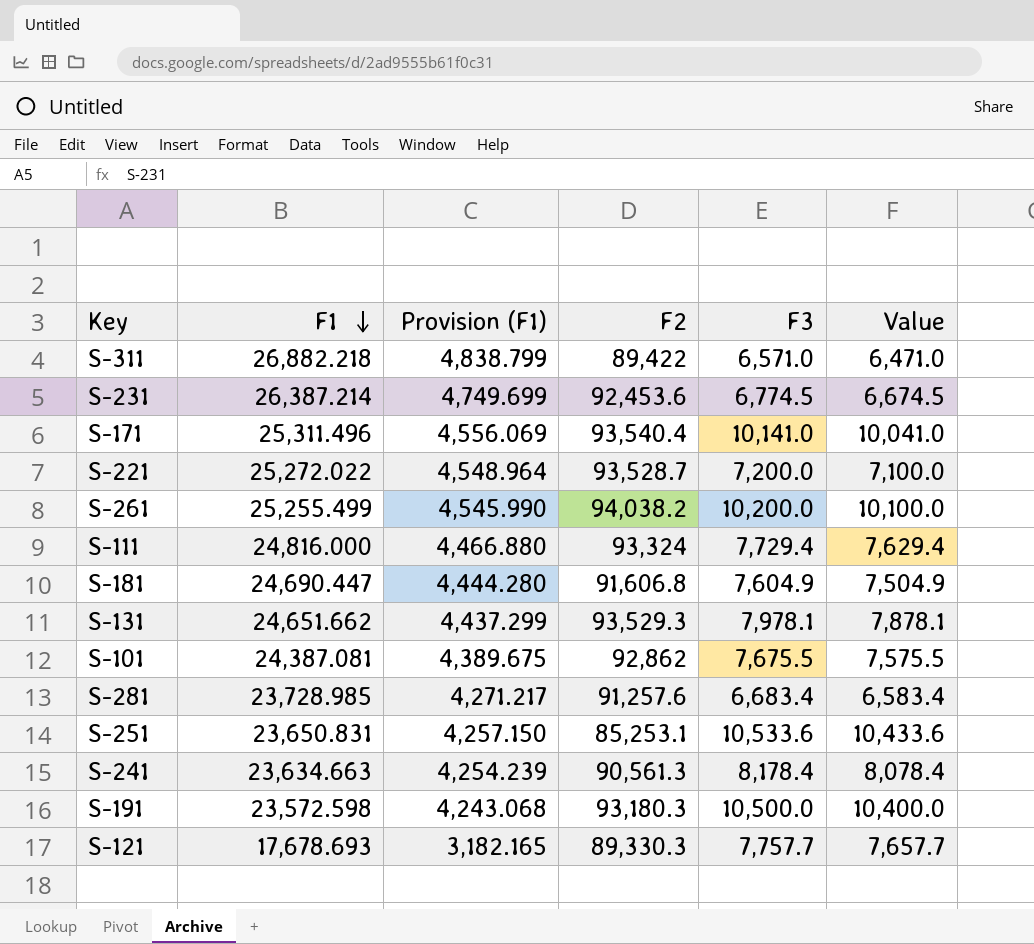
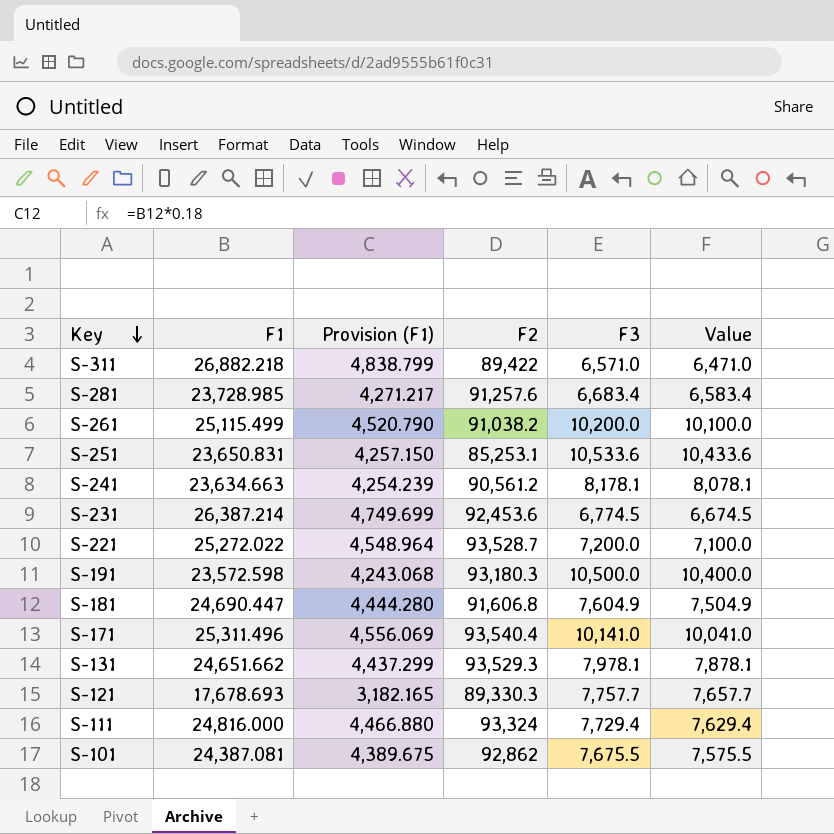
row order: F1 descending -> Key descending
S-261 | F1: 25,255.499 -> 25,115.499
S-261 | Provision (F1): 4,545.990 -> 4,520.790
S-261 | F2: 94,038.2 -> 91,038.2
S-241 | F2: 90,561.3 -> 90,561.2
S-241 | F3: 8,178.4 -> 8,178.1
S-241 | Value: 8,078.4 -> 8,078.1

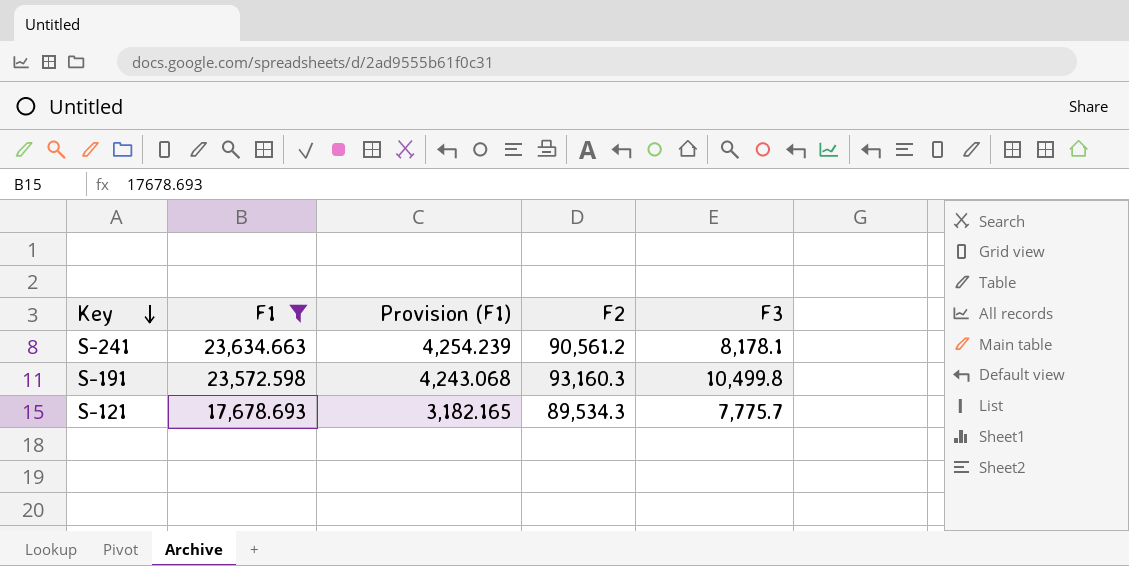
filter: none -> F1 <= 23,634.663
column Value | formula: [F3] - 100 -> none
S-191 | F2: 93,180.3 -> 93,160.3
S-191 | F3: 10,500.0 -> 10,499.8
S-121 | F2: 89,330.3 -> 89,534.3
S-121 | F3: 7,757.7 -> 7,775.7

